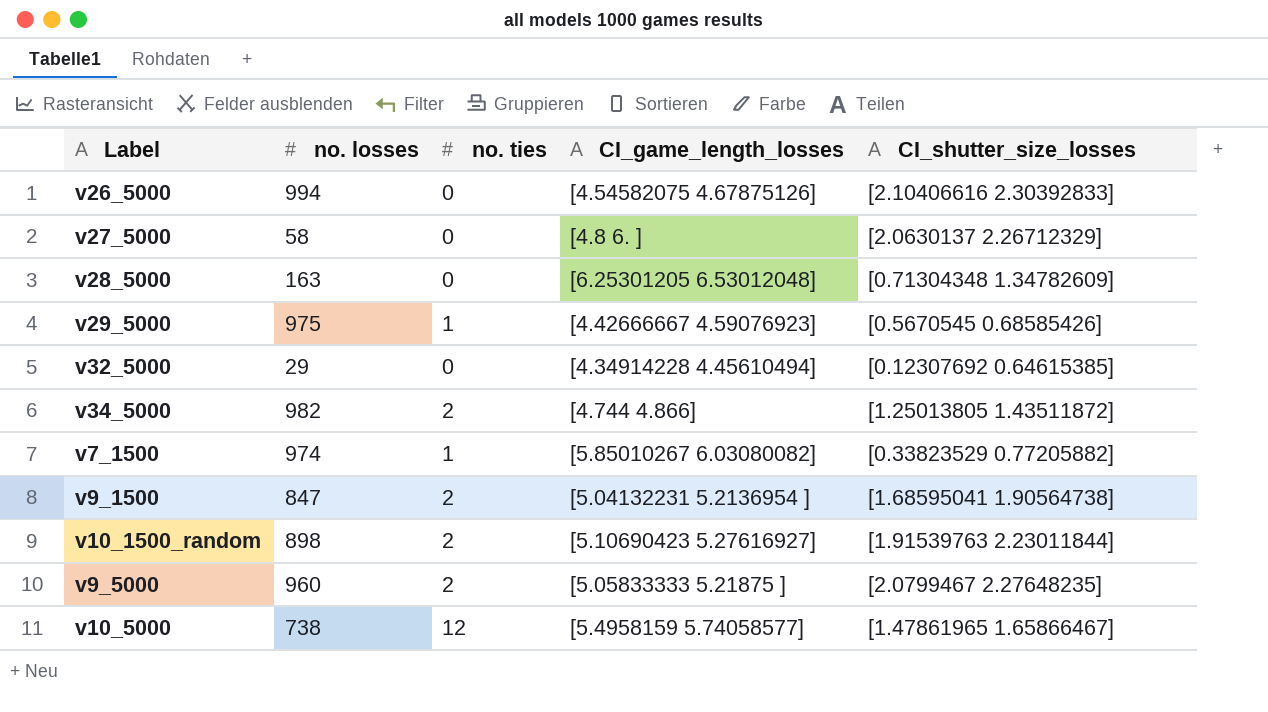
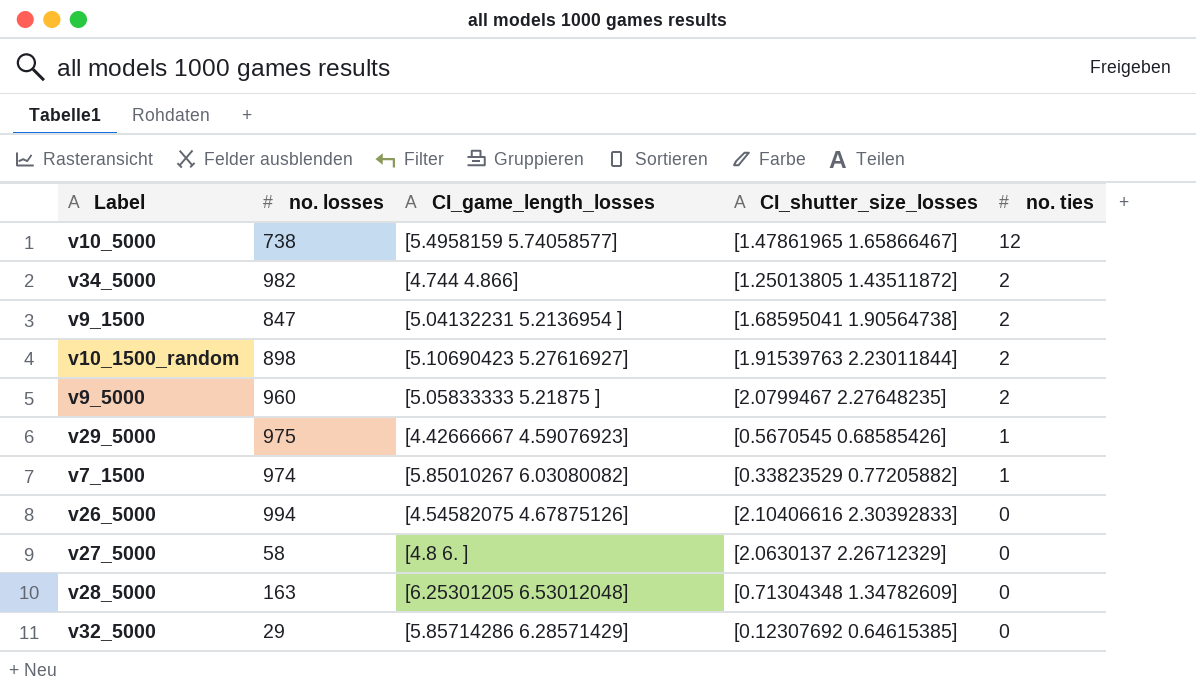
row order: none -> no. ties descending
column no. ties | position: 3 -> 5
v32_5000 | CI_game_length_losses: [4.34914228 4.45610494] -> [5.85714286 6.28571429]

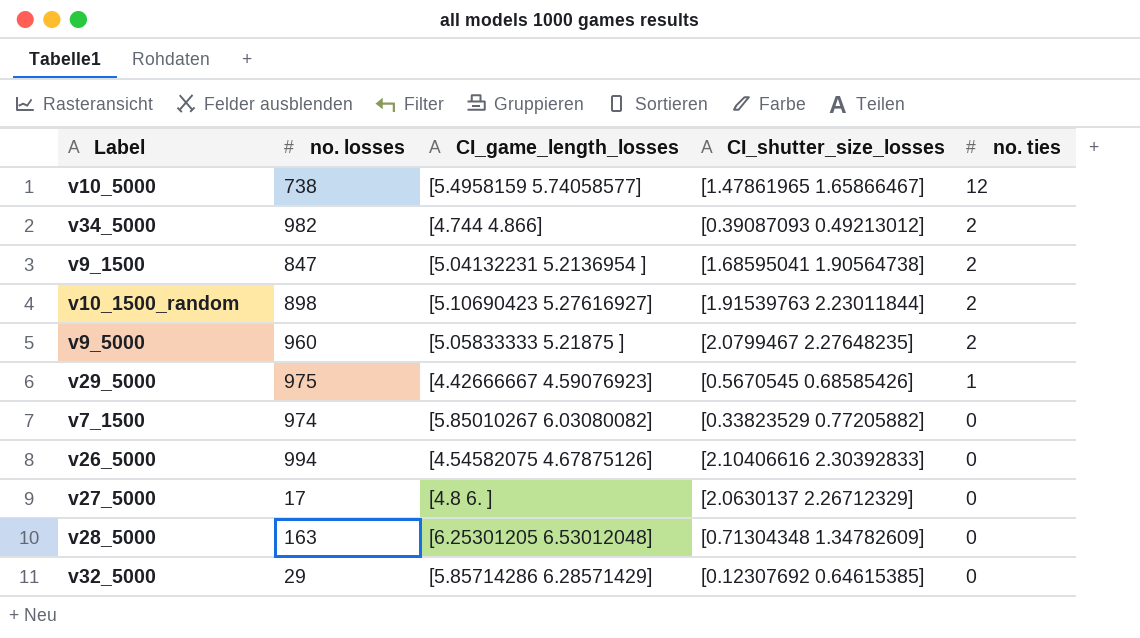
v34_5000 | CI_shutter_size_losses: [1.25013805 1.43511872] -> [0.39087093 0.49213012]
v7_1500 | no. ties: 1 -> 0
v27_5000 | no. losses: 58 -> 17

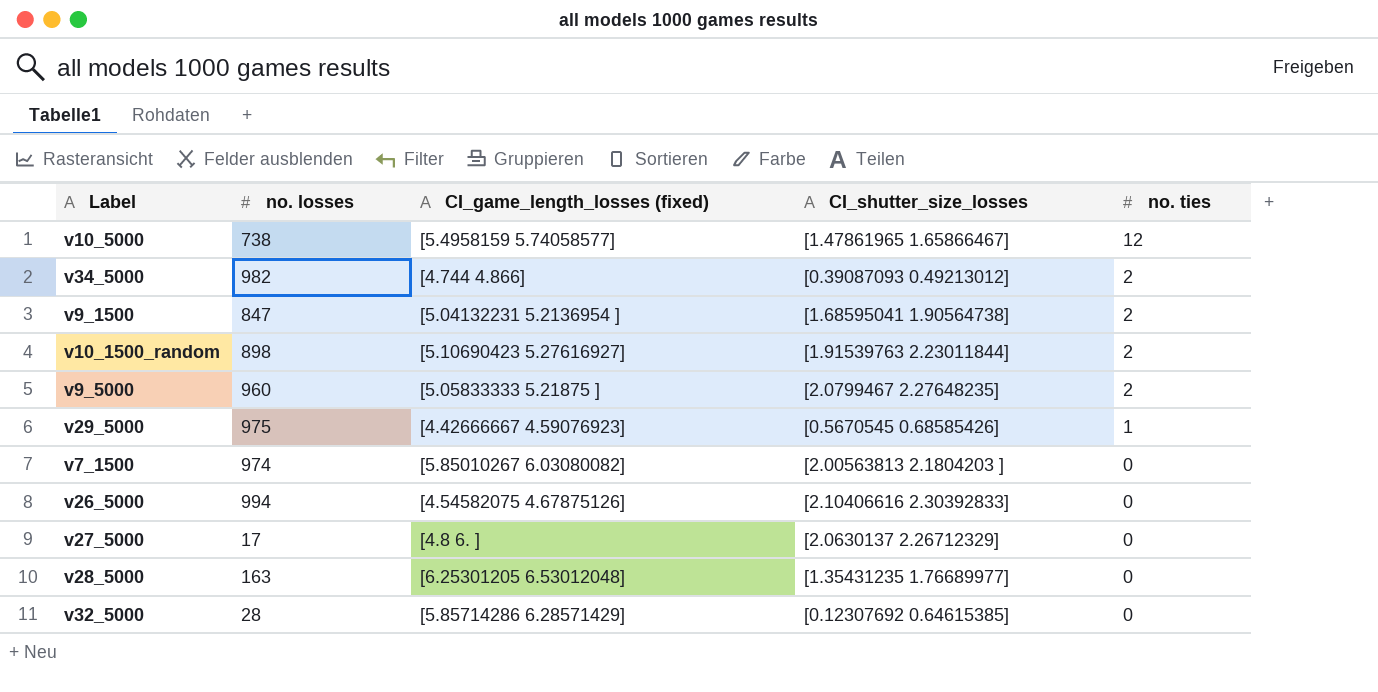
column name: CI_game_length_losses -> CI_game_length_losses (fixed)
v7_1500 | CI_shutter_size_losses: [0.33823529 0.77205882] -> [2.00563813 2.1804203 ]
v28_5000 | CI_shutter_size_losses: [0.71304348 1.34782609] -> [1.35431235 1.76689977]
v32_5000 | no. losses: 29 -> 28

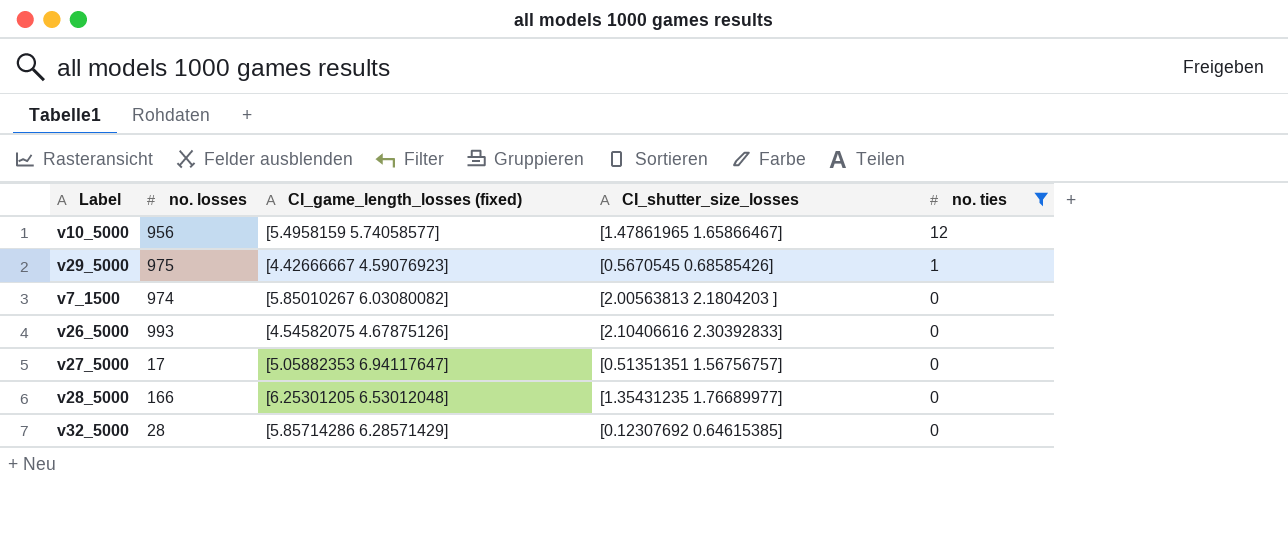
filter: none -> no. ties != 2
v10_5000 | no. losses: 738 -> 956
v26_5000 | no. losses: 994 -> 993
v27_5000 | CI_game_length_losses (fixed): [4.8 6. ] -> [5.05882353 6.94117647]
v27_5000 | CI_shutter_size_losses: [2.0630137 2.26712329] -> [0.51351351 1.56756757]
v28_5000 | no. losses: 163 -> 166

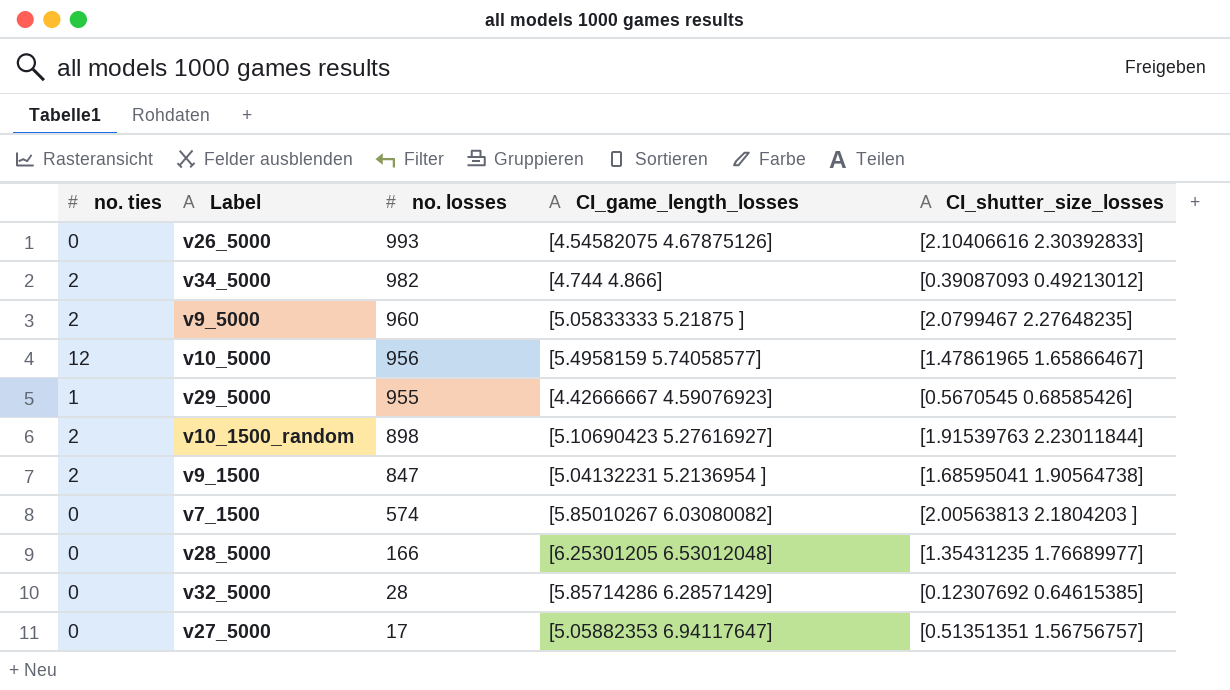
filter: no. ties != 2 -> none
row order: no. ties descending -> no. losses descending
column no. ties | position: 5 -> 1
column name: CI_game_length_losses (fixed) -> CI_game_length_losses
v29_5000 | no. losses: 975 -> 955
v7_1500 | no. losses: 974 -> 574

